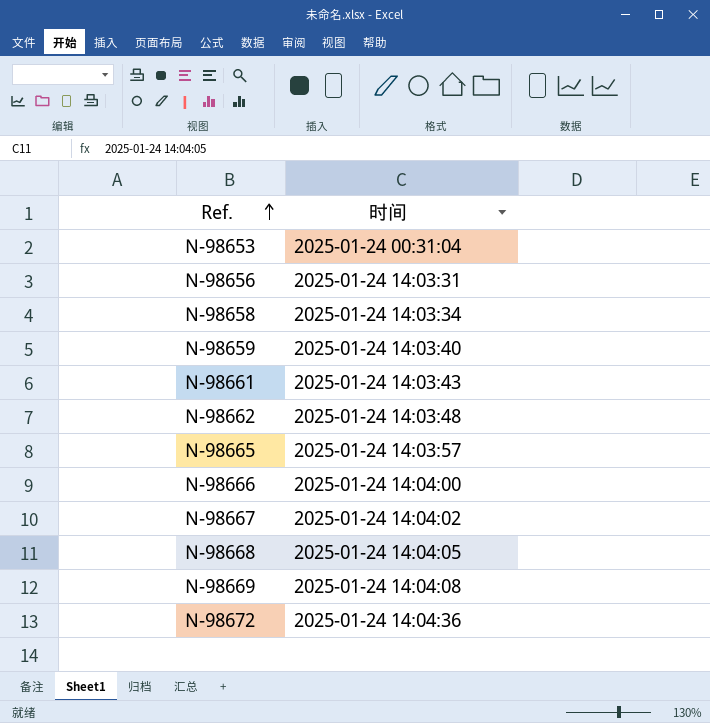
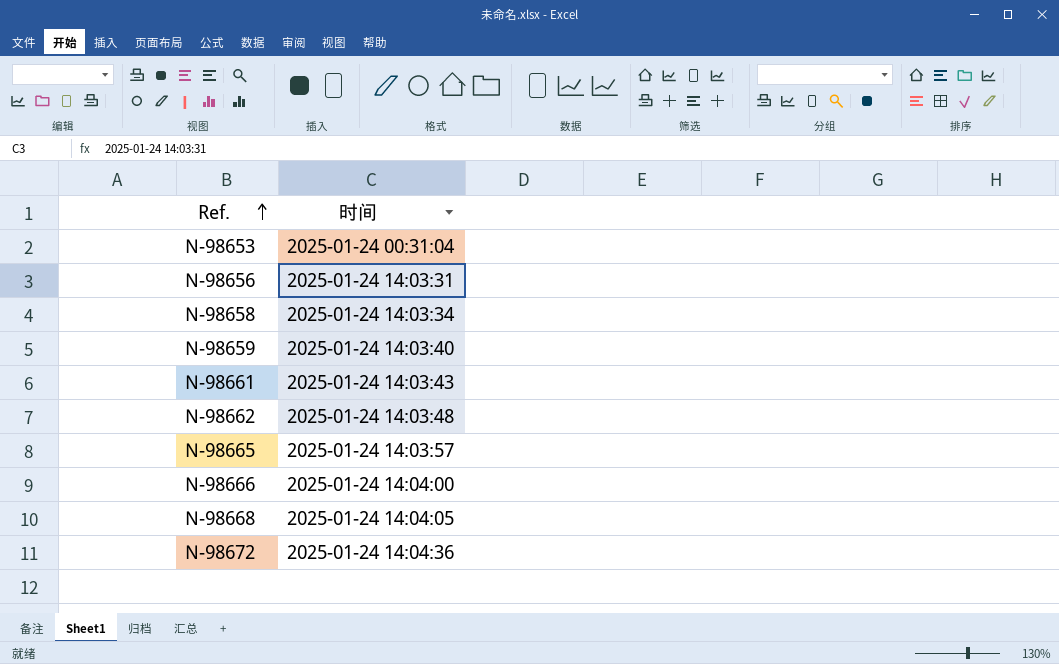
row N-98667: 2025-01-24 14:04:02 -> none
row N-98669: 2025-01-24 14:04:08 -> none

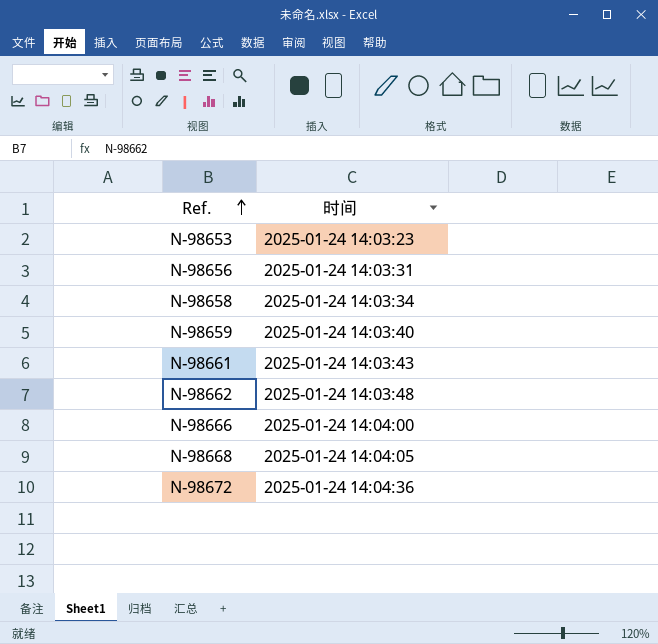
row N-98665: 2025-01-24 14:03:57 -> none
N-98653 | 时间: 2025-01-24 00:31:04 -> 2025-01-24 14:03:23

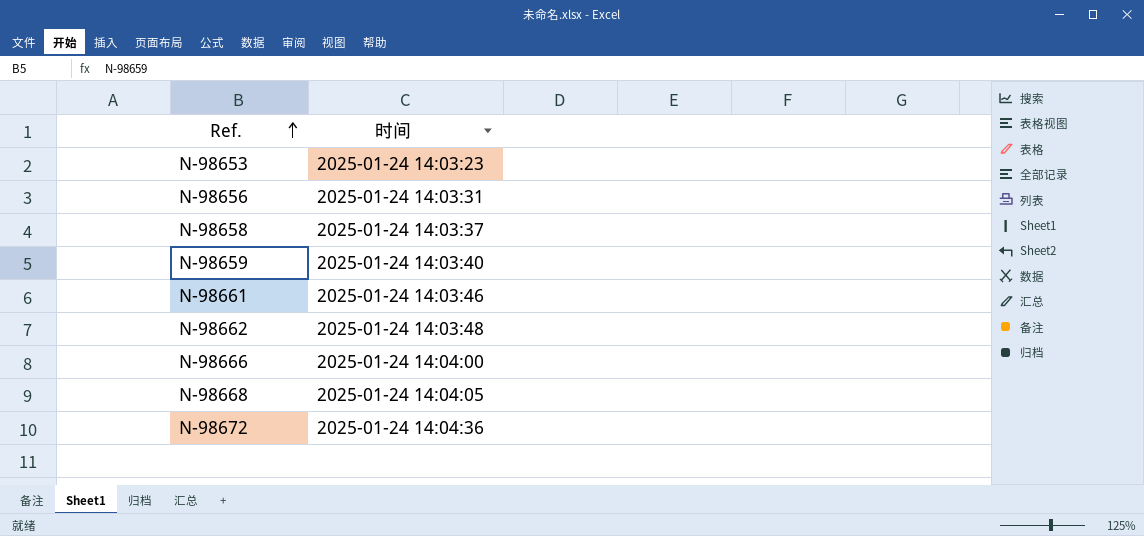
N-98658 | 时间: 2025-01-24 14:03:34 -> 2025-01-24 14:03:37
N-98661 | 时间: 2025-01-24 14:03:43 -> 2025-01-24 14:03:46

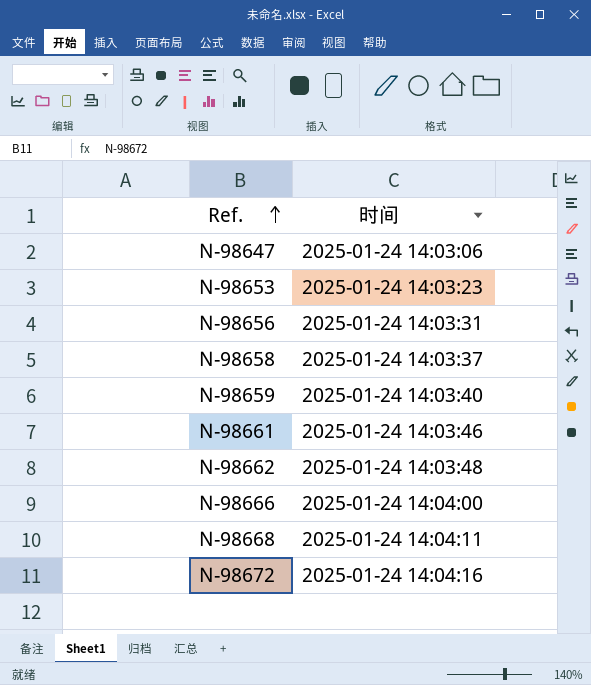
row N-98647: none -> 2025-01-24 14:03:06
N-98668 | 时间: 2025-01-24 14:04:05 -> 2025-01-24 14:04:11
N-98672 | 时间: 2025-01-24 14:04:36 -> 2025-01-24 14:04:16

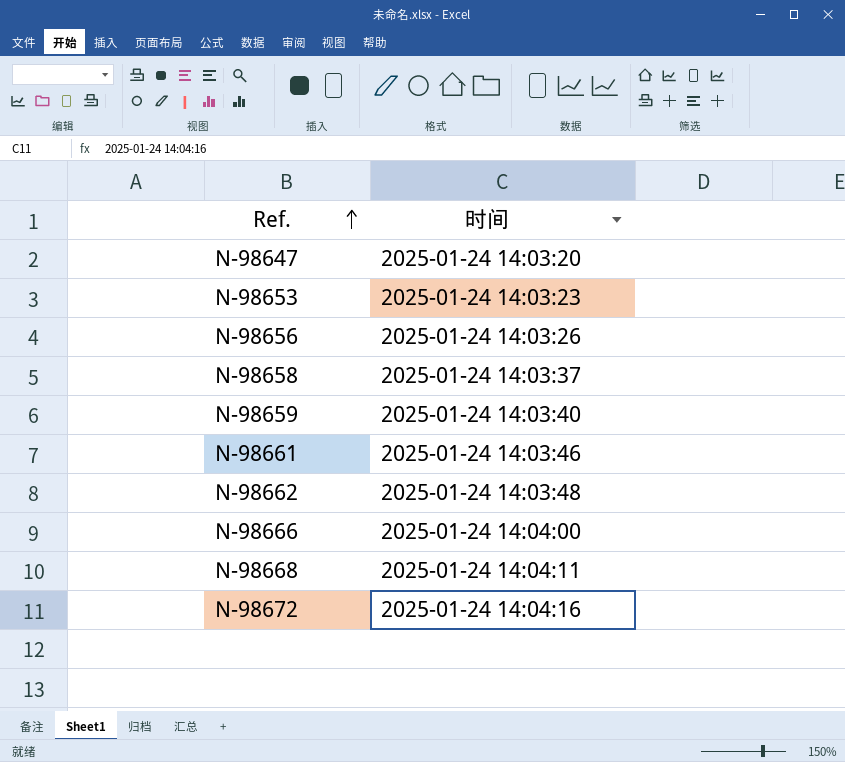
N-98647 | 时间: 2025-01-24 14:03:06 -> 2025-01-24 14:03:20
N-98656 | 时间: 2025-01-24 14:03:31 -> 2025-01-24 14:03:26

